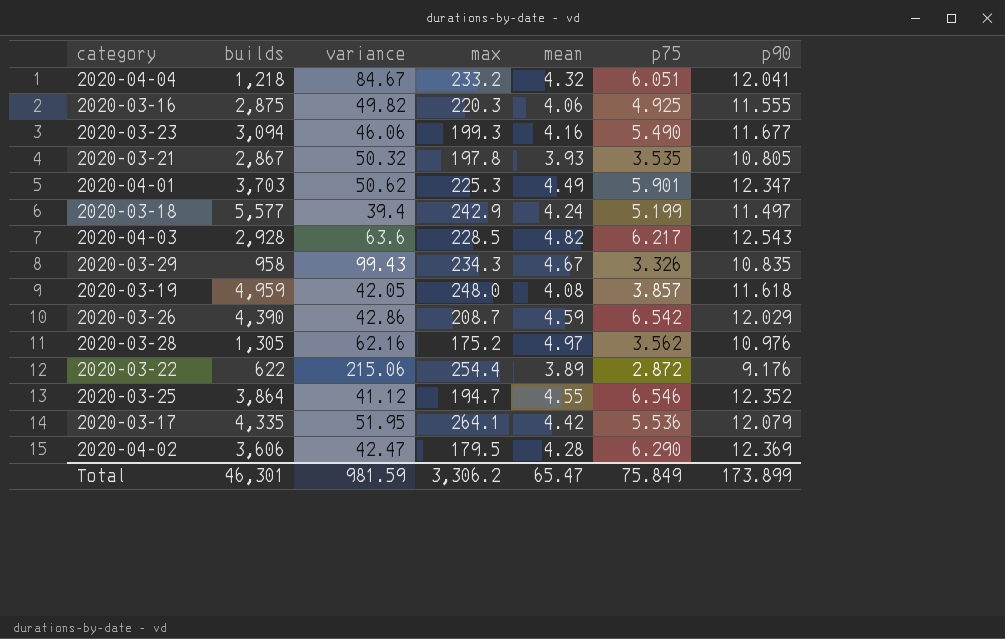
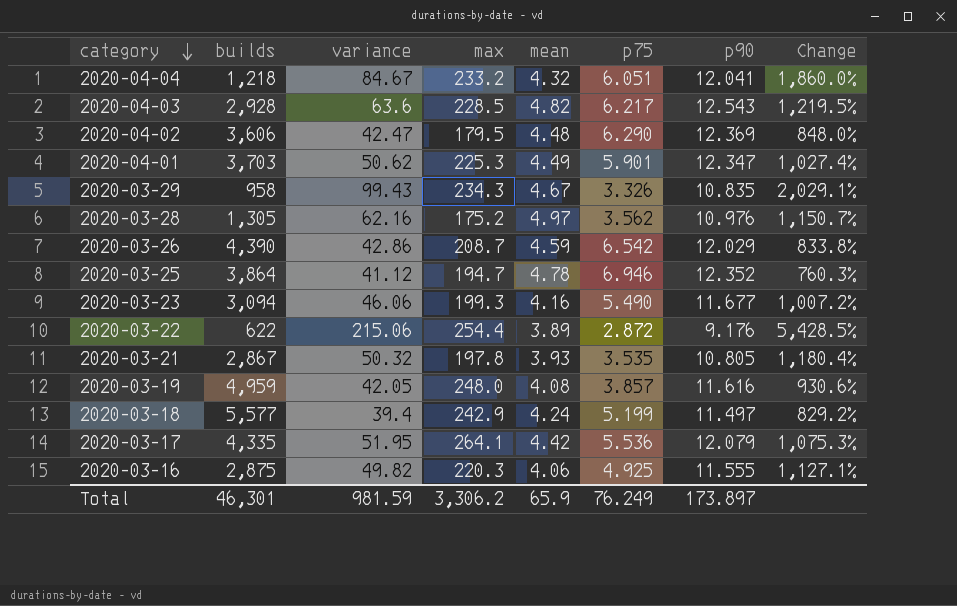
row order: none -> category descending
column Change | formula: none -> ([variance] - [mean]) / [mean]
2020-04-02 | mean: 4.28 -> 4.48
2020-03-25 | mean: 4.55 -> 4.78
2020-03-25 | p75: 6.546 -> 6.946
2020-03-19 | p90: 11.618 -> 11.616
Total | mean: 65.47 -> 65.9
Total | p75: 75.849 -> 76.249
Total | p90: 173.899 -> 173.897

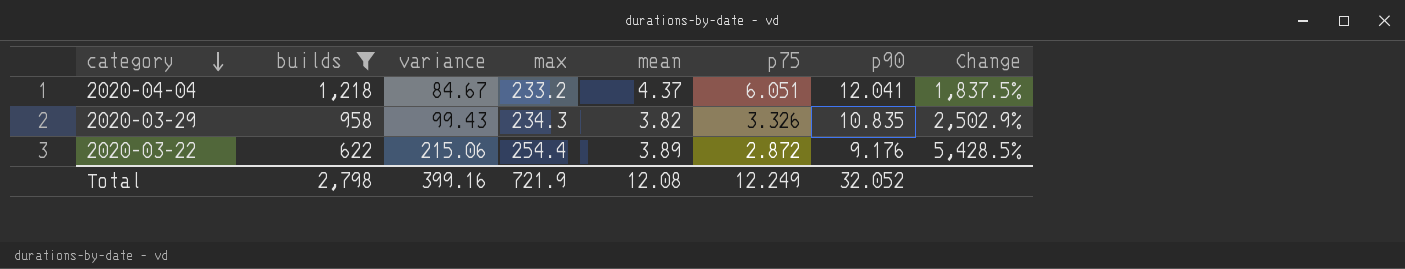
filter: none -> builds <= 1,218
2020-04-04 | mean: 4.32 -> 4.37
2020-04-04 | Change: 1,860.0% -> 1,837.5%
2020-03-29 | mean: 4.67 -> 3.82
2020-03-29 | Change: 2,029.1% -> 2,502.9%
Total | builds: 46,301 -> 2,798
Total | variance: 981.59 -> 399.16
Total | max: 3,306.2 -> 721.9
Total | mean: 65.9 -> 12.08
Total | p75: 76.249 -> 12.249
Total | p90: 173.897 -> 32.052

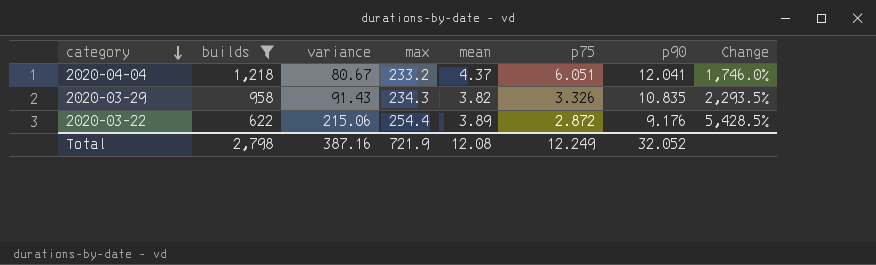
2020-04-04 | variance: 84.67 -> 80.67
2020-04-04 | Change: 1,837.5% -> 1,746.0%
2020-03-29 | variance: 99.43 -> 91.43
2020-03-29 | Change: 2,502.9% -> 2,293.5%
Total | variance: 399.16 -> 387.16

